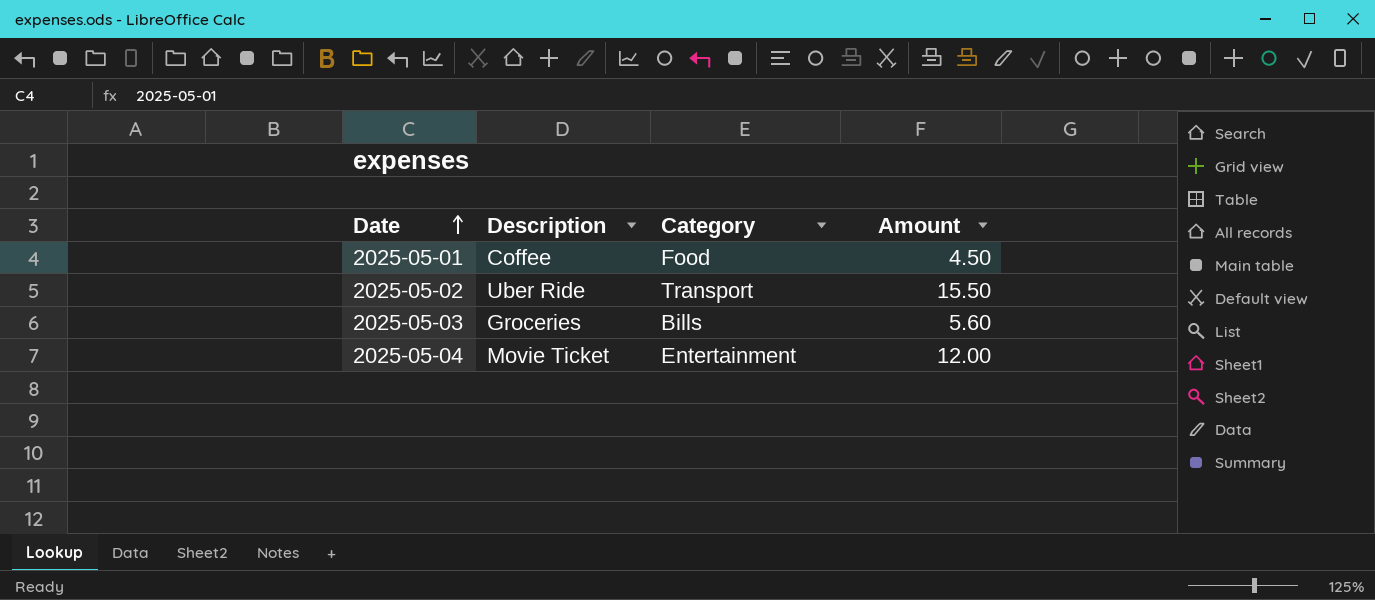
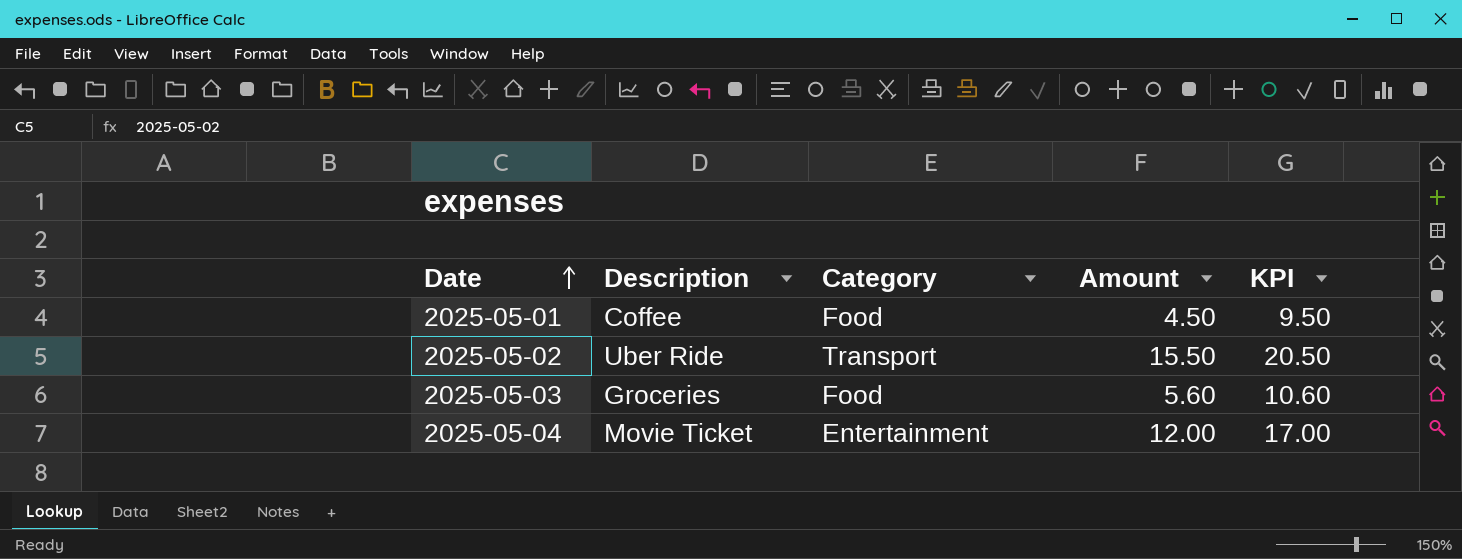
column KPI | formula: none -> [Amount] + 5
2025-05-03 | Category: Bills -> Food

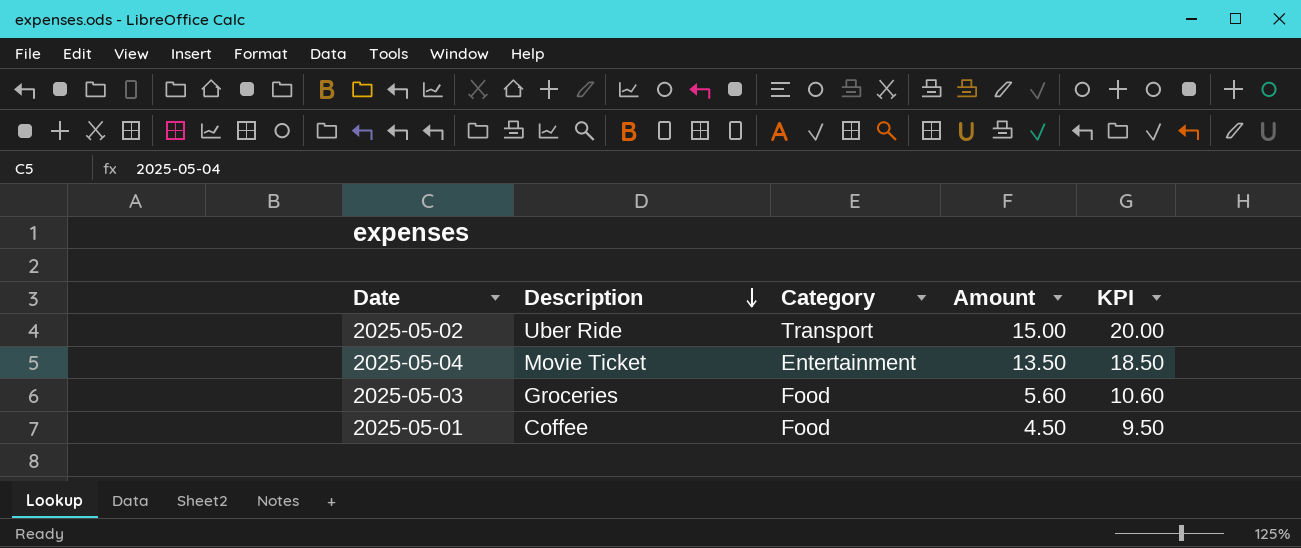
row order: Date ascending -> Description descending
2025-05-02 | Amount: 15.50 -> 15.00
2025-05-02 | KPI: 20.50 -> 20.00
2025-05-04 | Amount: 12.00 -> 13.50
2025-05-04 | KPI: 17.00 -> 18.50

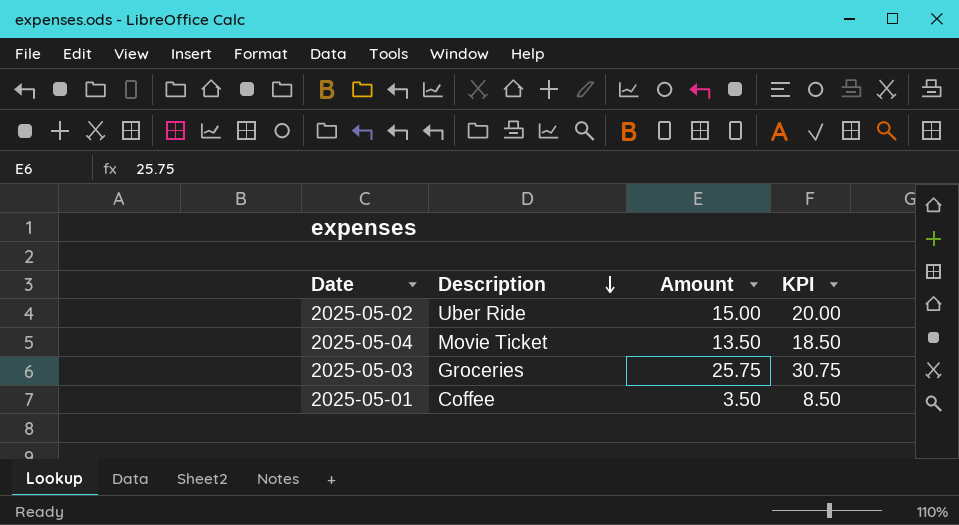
column Category | position: 3 -> none
2025-05-03 | Amount: 5.60 -> 25.75
2025-05-03 | KPI: 10.60 -> 30.75
2025-05-01 | Amount: 4.50 -> 3.50
2025-05-01 | KPI: 9.50 -> 8.50

